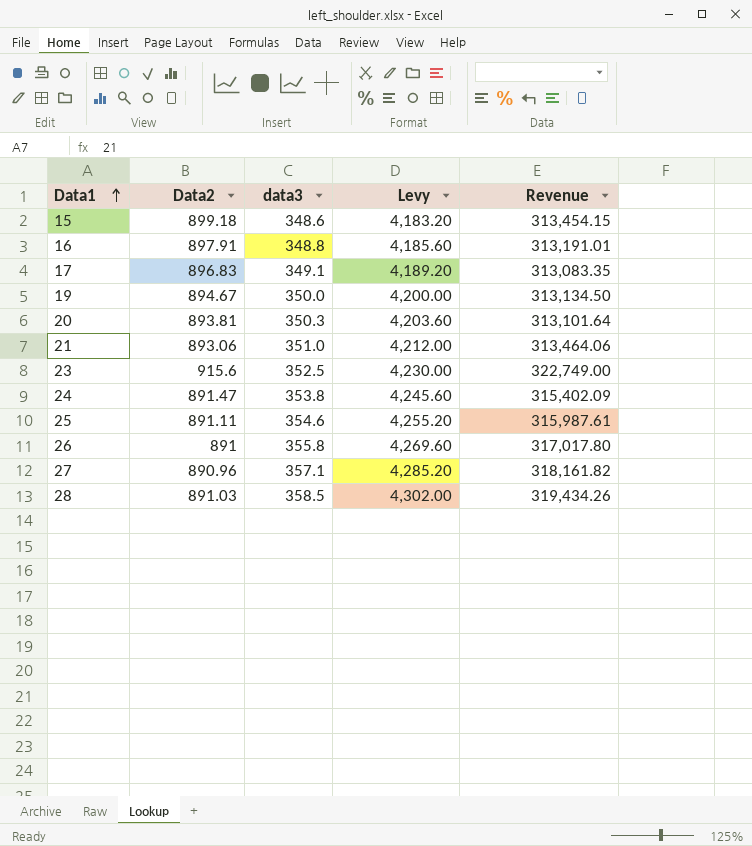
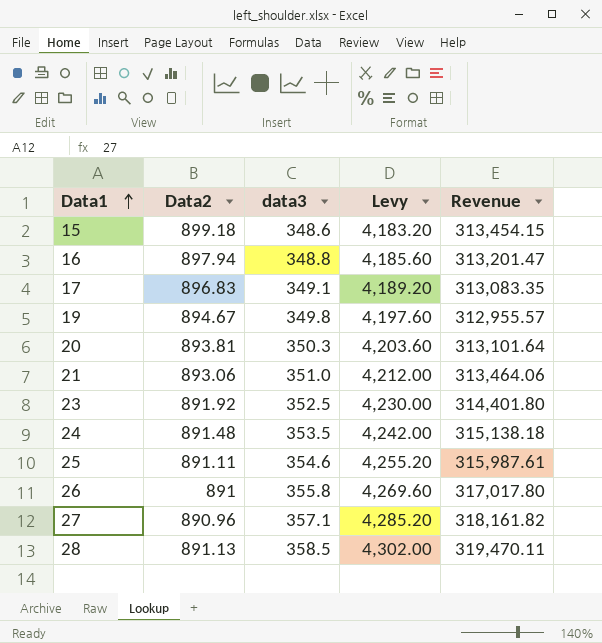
16 | Data2: 897.91 -> 897.94
16 | Revenue: 313,191.01 -> 313,201.47
19 | data3: 350.0 -> 349.8
19 | Levy: 4,200.00 -> 4,197.60
19 | Revenue: 313,134.50 -> 312,955.57
23 | Data2: 915.6 -> 891.92
23 | Revenue: 322,749.00 -> 314,401.80
24 | Data2: 891.47 -> 891.48
24 | data3: 353.8 -> 353.5
24 | Levy: 4,245.60 -> 4,242.00
24 | Revenue: 315,402.09 -> 315,138.18
28 | Data2: 891.03 -> 891.13
28 | Revenue: 319,434.26 -> 319,470.11

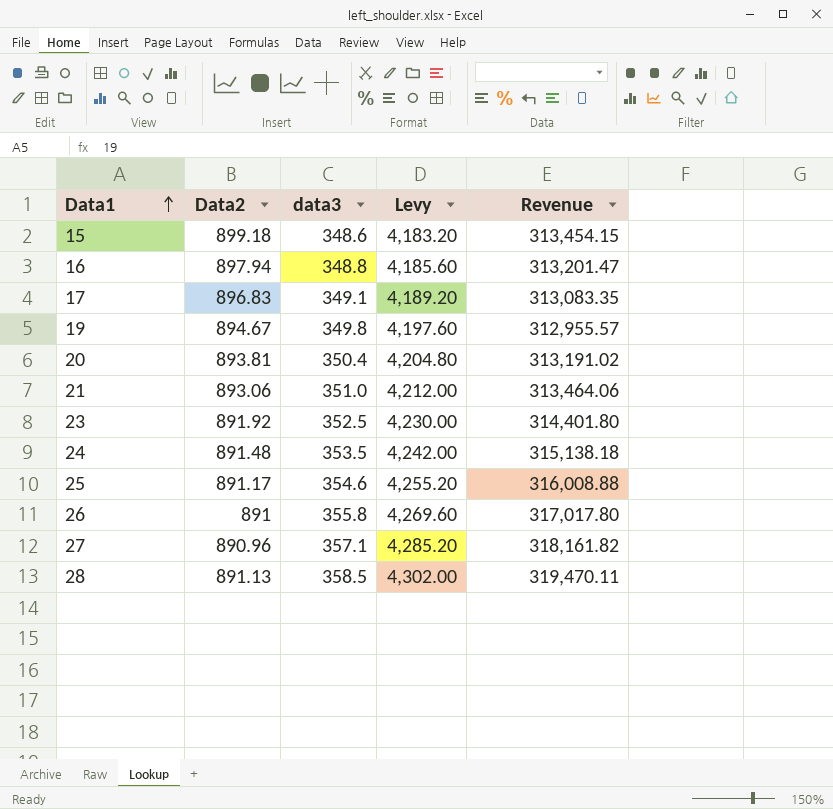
20 | data3: 350.3 -> 350.4
20 | Levy: 4,203.60 -> 4,204.80
20 | Revenue: 313,101.64 -> 313,191.02
25 | Data2: 891.11 -> 891.17
25 | Revenue: 315,987.61 -> 316,008.88

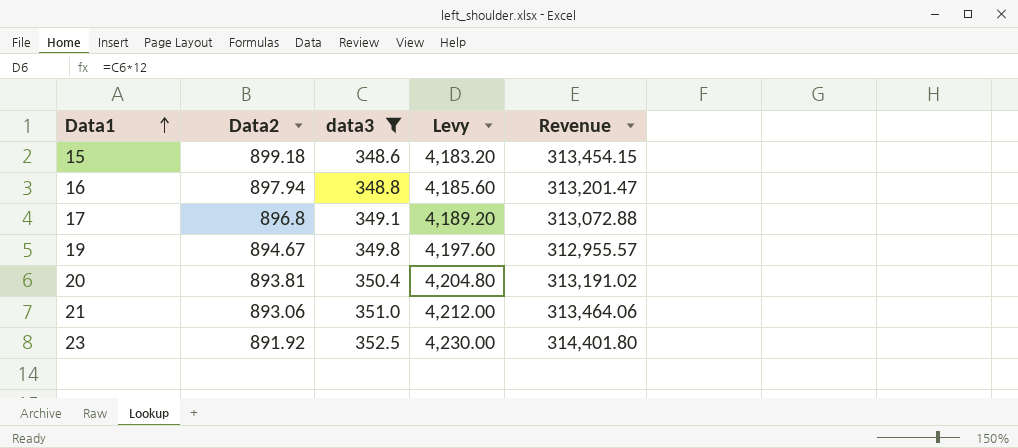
filter: none -> data3 <= 352.5
17 | Data2: 896.83 -> 896.8
17 | Revenue: 313,083.35 -> 313,072.88

